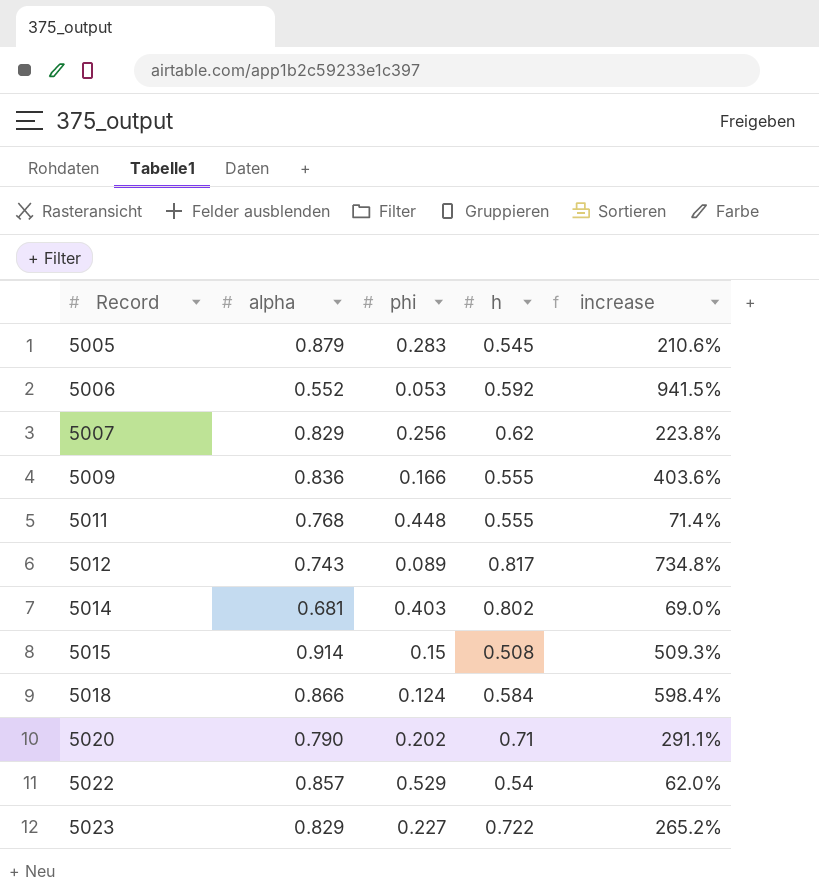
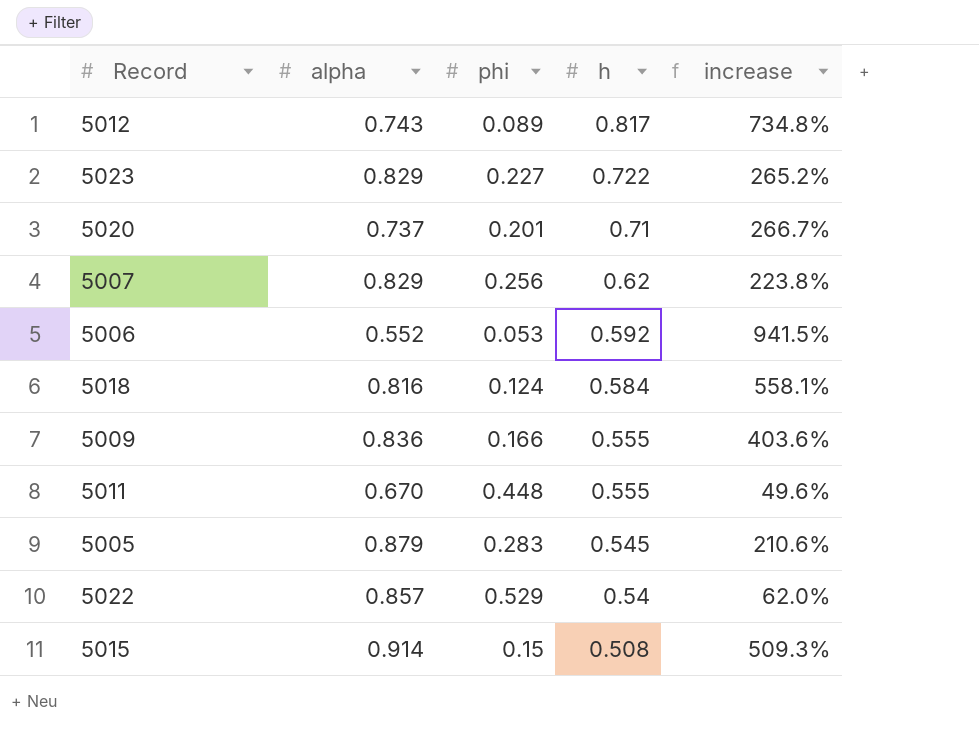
row order: Record ascending -> h descending
row 5014: 0.681 | 0.403 | 0.802 | 69.0% -> none
5020 | alpha: 0.790 -> 0.737
5020 | phi: 0.202 -> 0.201
5020 | increase: 291.1% -> 266.7%
5018 | alpha: 0.866 -> 0.816
5018 | increase: 598.4% -> 558.1%
5011 | alpha: 0.768 -> 0.670
5011 | increase: 71.4% -> 49.6%

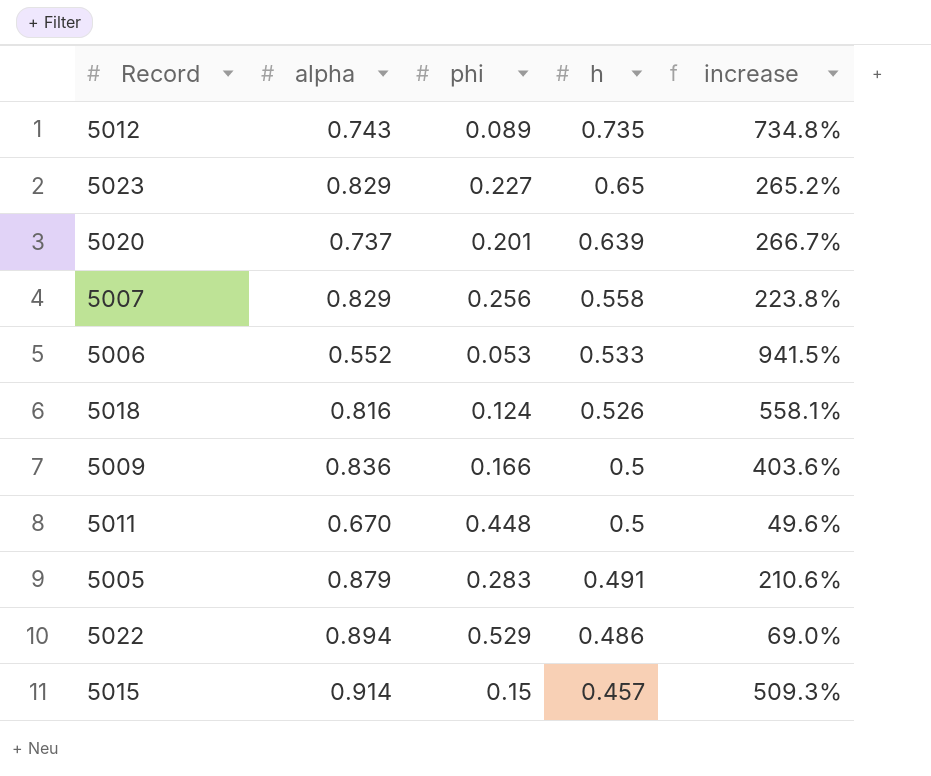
5012 | h: 0.817 -> 0.735
5023 | h: 0.722 -> 0.65
5020 | h: 0.71 -> 0.639
5007 | h: 0.62 -> 0.558
5006 | h: 0.592 -> 0.533
5018 | h: 0.584 -> 0.526
5009 | h: 0.555 -> 0.5
5011 | h: 0.555 -> 0.5
5005 | h: 0.545 -> 0.491
5022 | alpha: 0.857 -> 0.894
5022 | h: 0.54 -> 0.486
5022 | increase: 62.0% -> 69.0%
5015 | h: 0.508 -> 0.457

